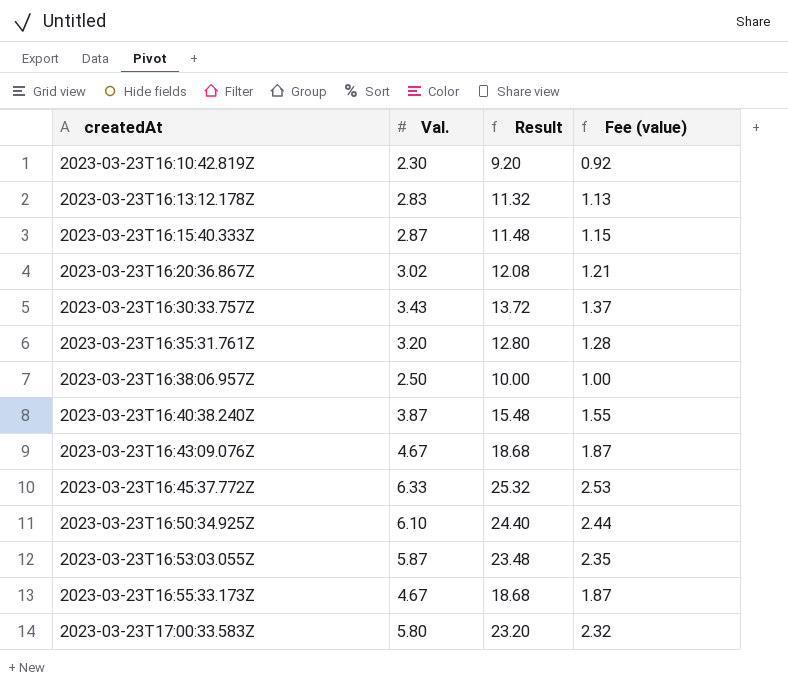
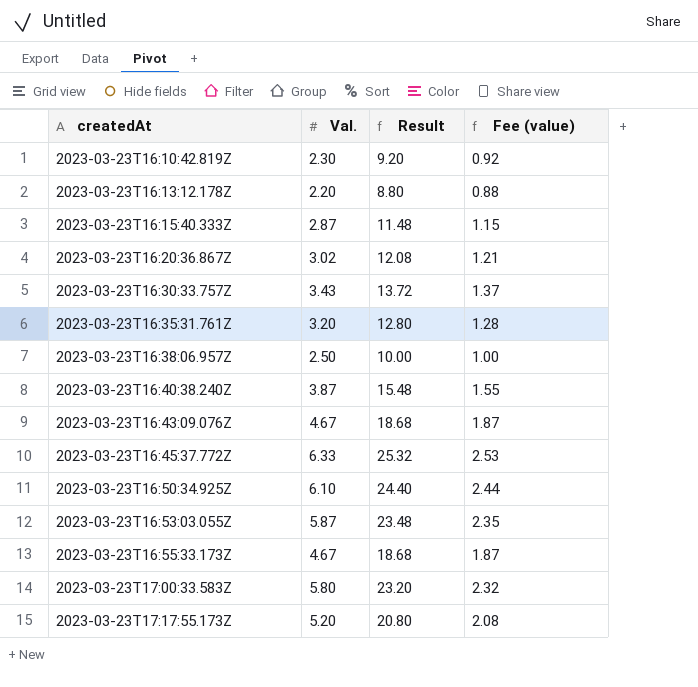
2023-03-23T16:13:12.178Z | Val.: 2.83 -> 2.20
2023-03-23T16:13:12.178Z | Result: 11.32 -> 8.80
2023-03-23T16:13:12.178Z | Fee (value): 1.13 -> 0.88
row 2023-03-23T17:17:55.173Z: none -> 5.20 | 20.80 | 2.08

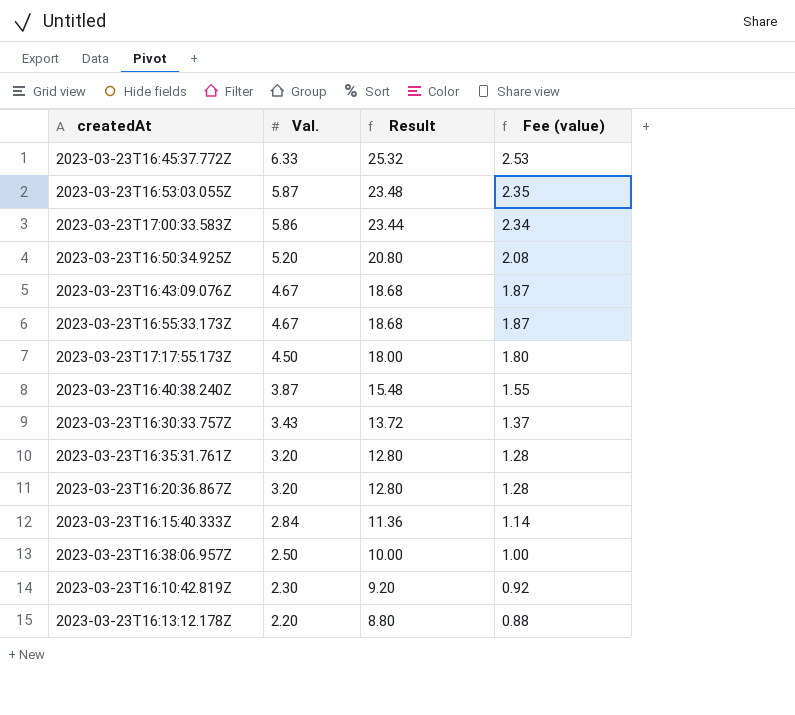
row order: createdAt ascending -> Val. descending
2023-03-23T17:00:33.583Z | Val.: 5.80 -> 5.86
2023-03-23T17:00:33.583Z | Result: 23.20 -> 23.44
2023-03-23T17:00:33.583Z | Fee (value): 2.32 -> 2.34
2023-03-23T16:50:34.925Z | Val.: 6.10 -> 5.20
2023-03-23T16:50:34.925Z | Result: 24.40 -> 20.80
2023-03-23T16:50:34.925Z | Fee (value): 2.44 -> 2.08
2023-03-23T17:17:55.173Z | Val.: 5.20 -> 4.50
2023-03-23T17:17:55.173Z | Result: 20.80 -> 18.00
2023-03-23T17:17:55.173Z | Fee (value): 2.08 -> 1.80
2023-03-23T16:20:36.867Z | Val.: 3.02 -> 3.20
2023-03-23T16:20:36.867Z | Result: 12.08 -> 12.80
2023-03-23T16:20:36.867Z | Fee (value): 1.21 -> 1.28
2023-03-23T16:15:40.333Z | Val.: 2.87 -> 2.84
2023-03-23T16:15:40.333Z | Result: 11.48 -> 11.36
2023-03-23T16:15:40.333Z | Fee (value): 1.15 -> 1.14

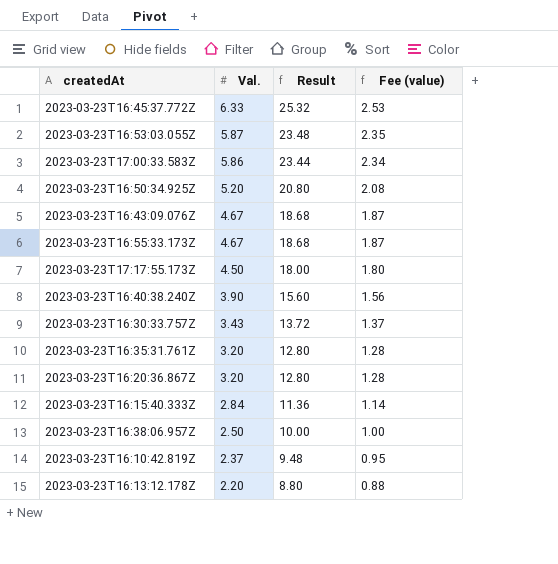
2023-03-23T16:40:38.240Z | Val.: 3.87 -> 3.90
2023-03-23T16:40:38.240Z | Result: 15.48 -> 15.60
2023-03-23T16:40:38.240Z | Fee (value): 1.55 -> 1.56
2023-03-23T16:10:42.819Z | Val.: 2.30 -> 2.37
2023-03-23T16:10:42.819Z | Result: 9.20 -> 9.48
2023-03-23T16:10:42.819Z | Fee (value): 0.92 -> 0.95

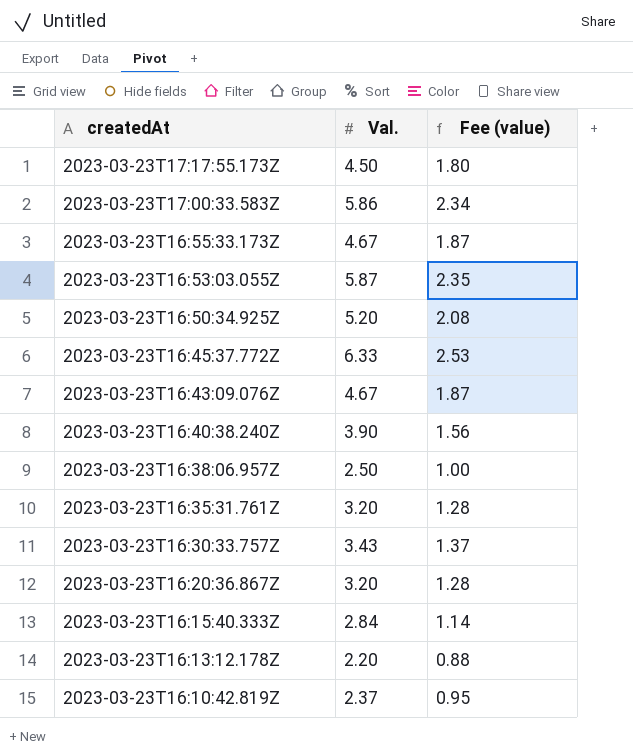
row order: Val. descending -> createdAt descending
column Result | formula: [Val.] * 4 -> none

